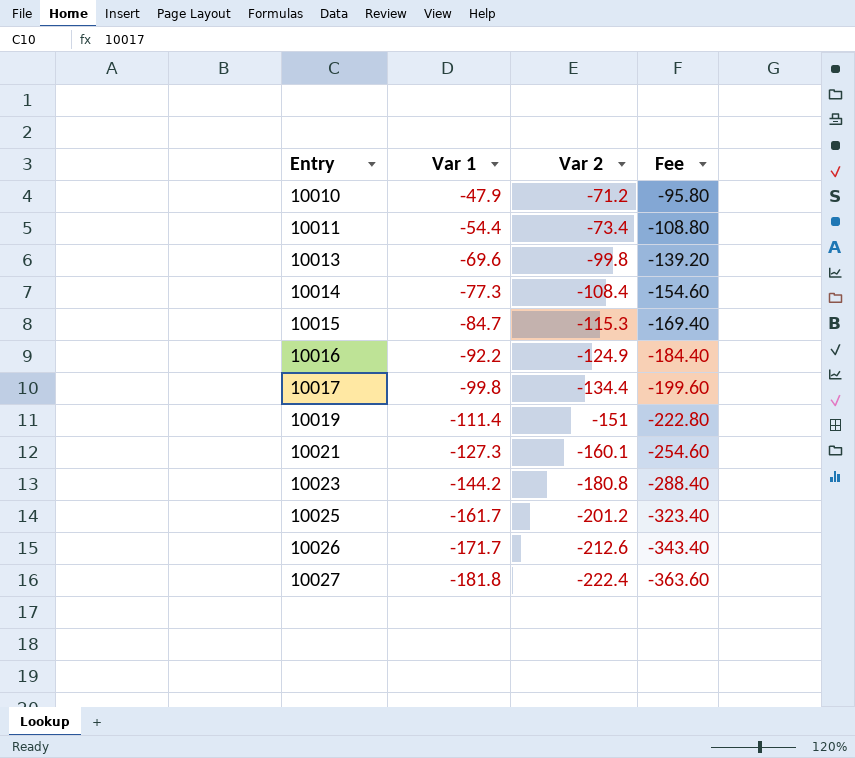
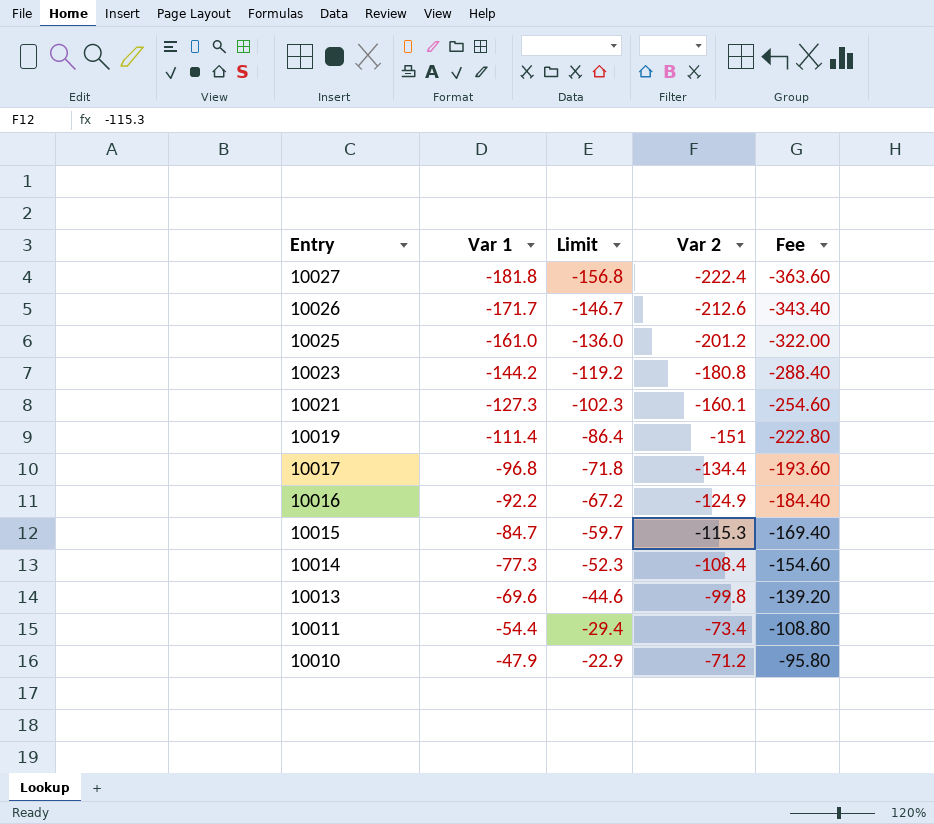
row order: Entry ascending -> Entry descending
column Limit | formula: none -> [Var 1] + 25
10025 | Var 1: -161.7 -> -161.0
10025 | Fee: -323.40 -> -322.00
10017 | Var 1: -99.8 -> -96.8
10017 | Fee: -199.60 -> -193.60

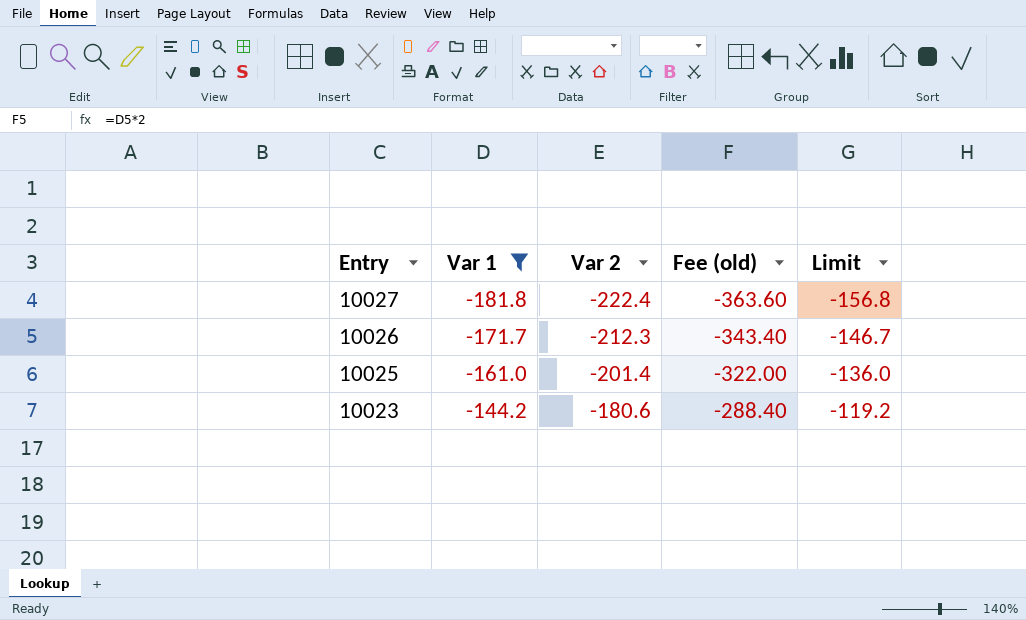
filter: none -> Var 1 <= -144.2
column name: Fee -> Fee (old)
column Limit | position: 3 -> 5
10026 | Var 2: -212.6 -> -212.3
10025 | Var 2: -201.2 -> -201.4
10023 | Var 2: -180.8 -> -180.6

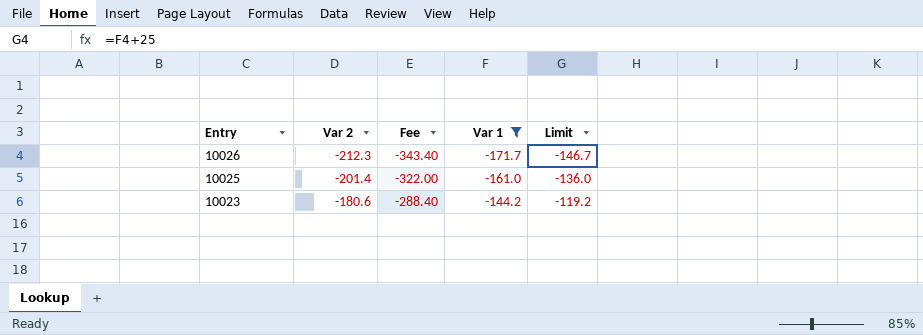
column name: Fee (old) -> Fee
column Var 1 | position: 2 -> 4
row 10027: -181.8 | -222.4 | -363.60 | -156.8 -> none

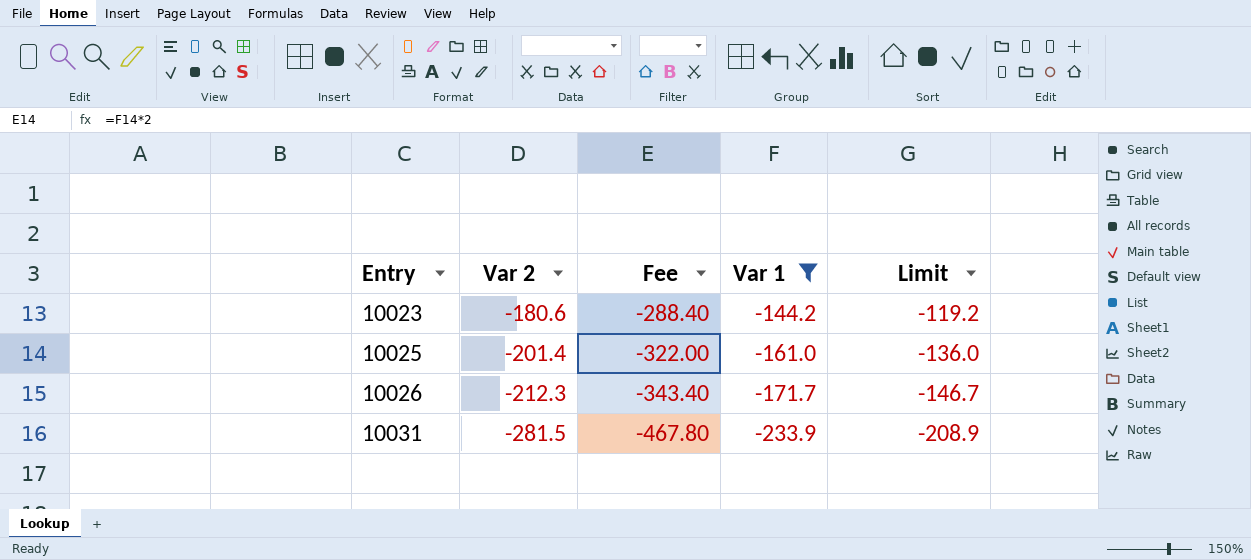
row order: Entry descending -> Entry ascending
row 10031: none -> -281.5 | -467.80 | -233.9 | -208.9

